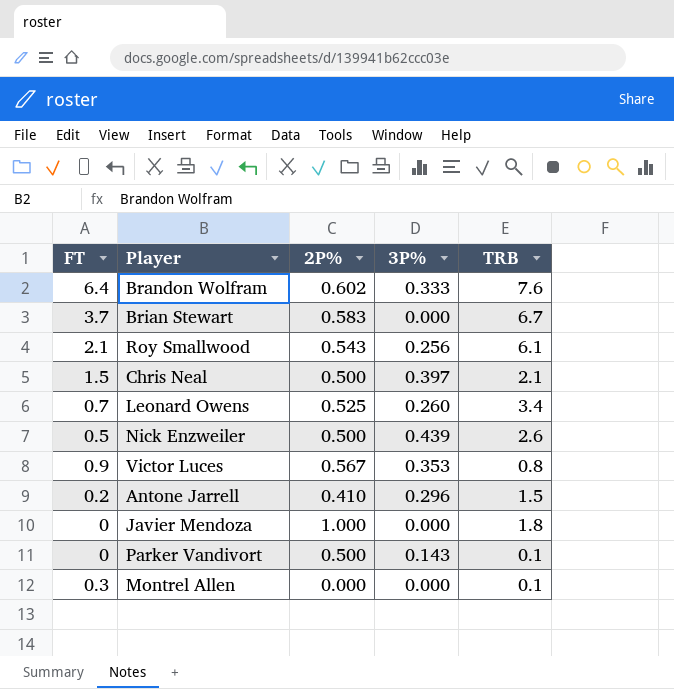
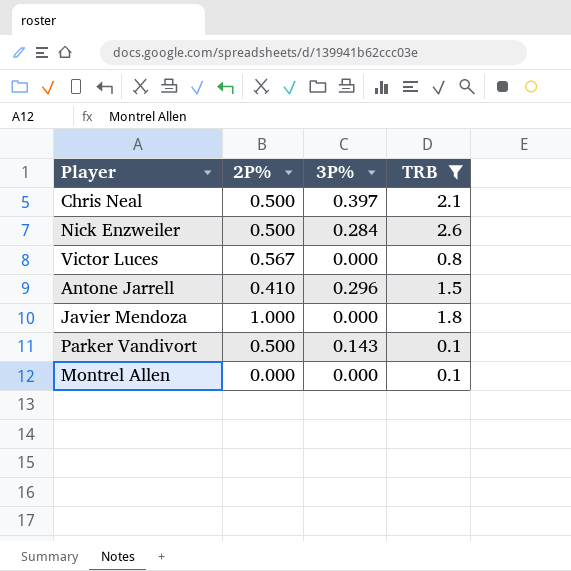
filter: none -> TRB <= 2.6
column FT | position: 1 -> none
Nick Enzweiler | 3P%: 0.439 -> 0.284
Victor Luces | 3P%: 0.353 -> 0.000

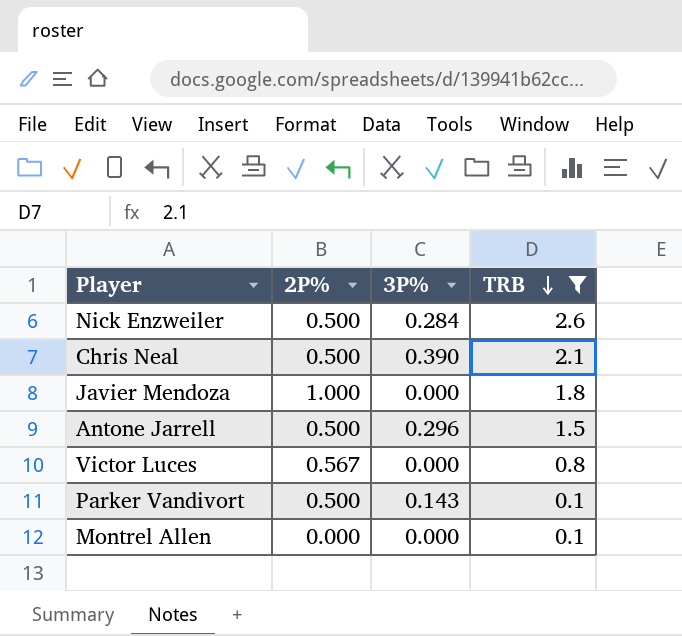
row order: none -> TRB descending
Chris Neal | 3P%: 0.397 -> 0.390
Antone Jarrell | 2P%: 0.410 -> 0.500

